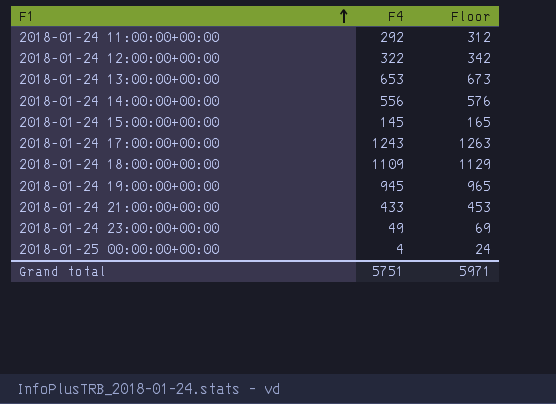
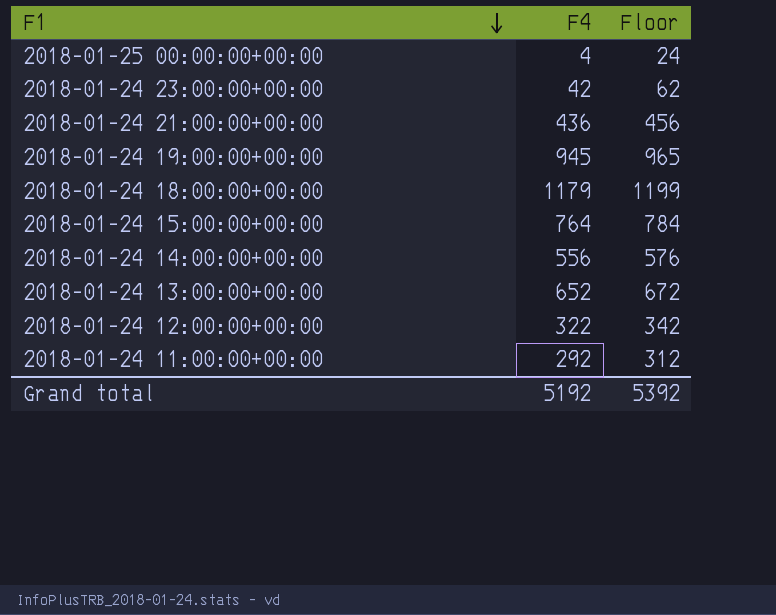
row order: F1 ascending -> F1 descending
row 2018-01-24 17:00:00+00:00: 1243 | 1263 -> none
2018-01-24 23:00:00+00:00 | F4: 49 -> 42
2018-01-24 23:00:00+00:00 | Floor: 69 -> 62
2018-01-24 21:00:00+00:00 | F4: 433 -> 436
2018-01-24 21:00:00+00:00 | Floor: 453 -> 456
2018-01-24 18:00:00+00:00 | F4: 1109 -> 1179
2018-01-24 18:00:00+00:00 | Floor: 1129 -> 1199
2018-01-24 15:00:00+00:00 | F4: 145 -> 764
2018-01-24 15:00:00+00:00 | Floor: 165 -> 784
2018-01-24 13:00:00+00:00 | F4: 653 -> 652
2018-01-24 13:00:00+00:00 | Floor: 673 -> 672
Grand total | F4: 5751 -> 5192
Grand total | Floor: 5971 -> 5392

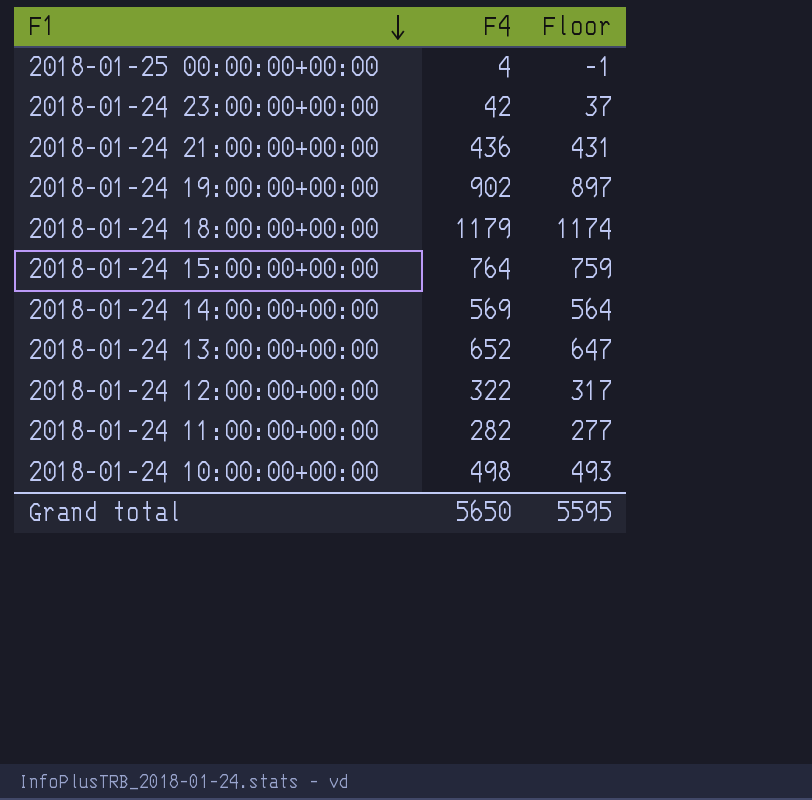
column Floor | formula: [F4] + 20 -> [F4] - 5
2018-01-24 19:00:00+00:00 | F4: 945 -> 902
2018-01-24 14:00:00+00:00 | F4: 556 -> 569
2018-01-24 11:00:00+00:00 | F4: 292 -> 282
row 2018-01-24 10:00:00+00:00: none -> 498 | 493
Grand total | F4: 5192 -> 5650
Grand total | Floor: 5392 -> 5595

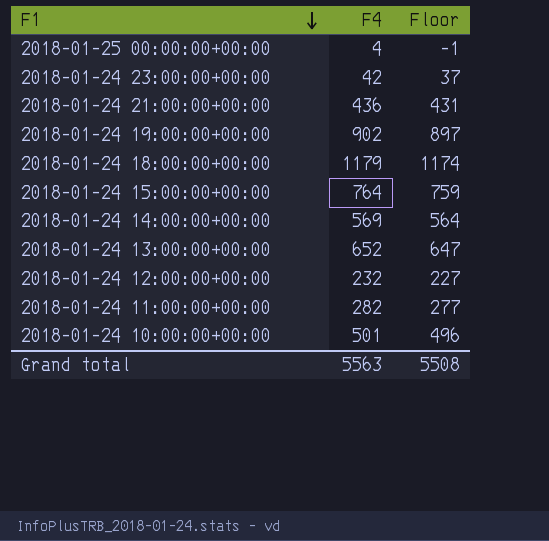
2018-01-24 12:00:00+00:00 | F4: 322 -> 232
2018-01-24 12:00:00+00:00 | Floor: 317 -> 227
2018-01-24 10:00:00+00:00 | F4: 498 -> 501
2018-01-24 10:00:00+00:00 | Floor: 493 -> 496
Grand total | F4: 5650 -> 5563
Grand total | Floor: 5595 -> 5508

